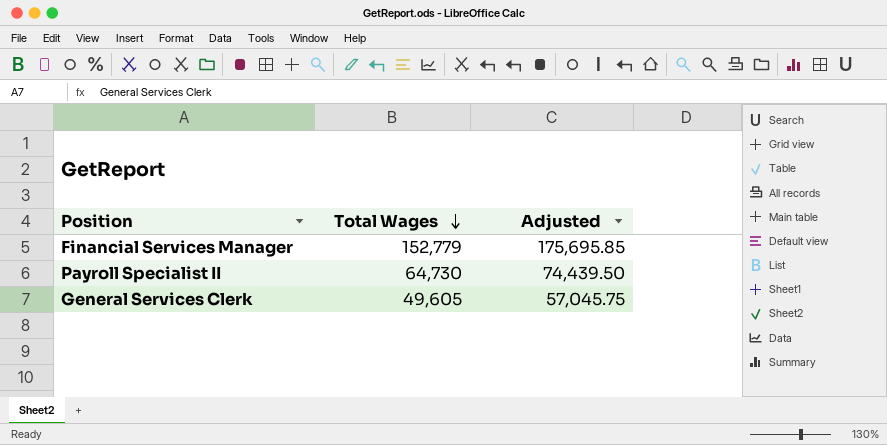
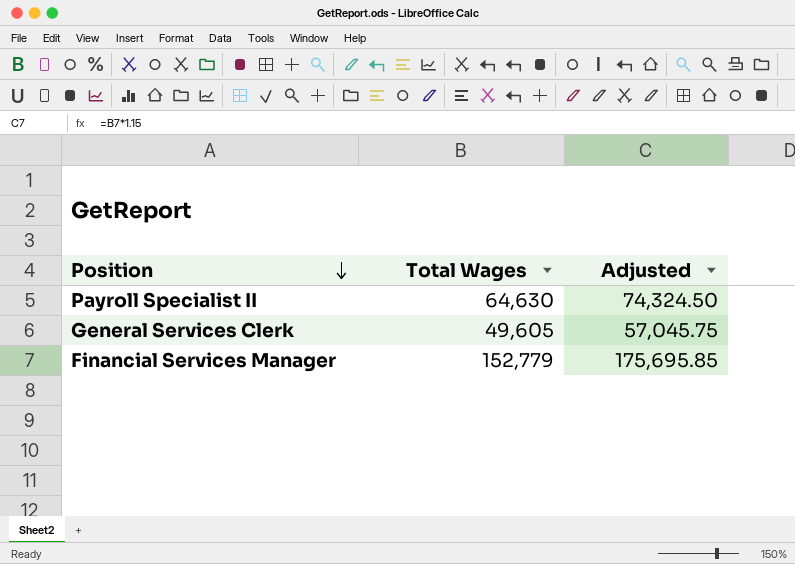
row order: Total Wages descending -> Position descending
Payroll Specialist II | Total Wages: 64,730 -> 64,630
Payroll Specialist II | Adjusted: 74,439.50 -> 74,324.50

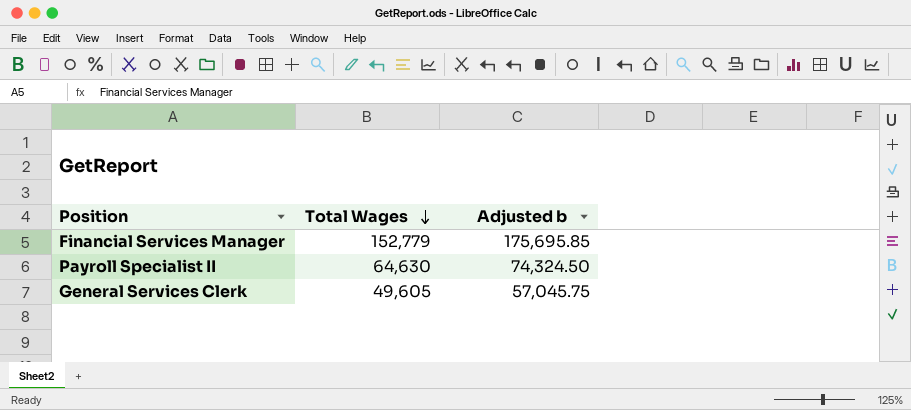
row order: Position descending -> Total Wages descending
column name: Adjusted -> Adjusted b

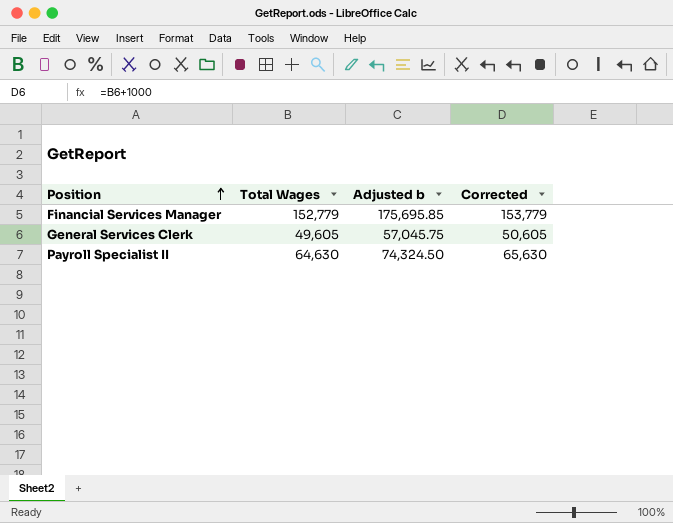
row order: Total Wages descending -> Position ascending
column Corrected | formula: none -> [Total Wages] + 1000

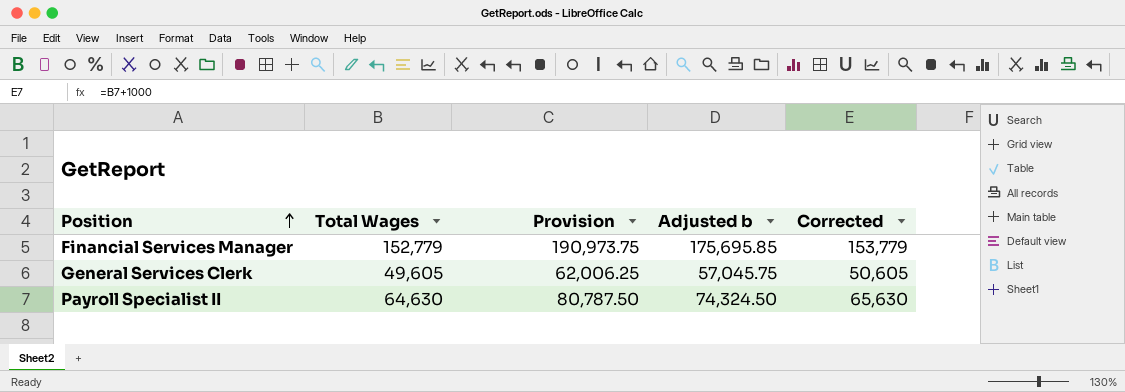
column Provision | formula: none -> [Total Wages] * 1.25

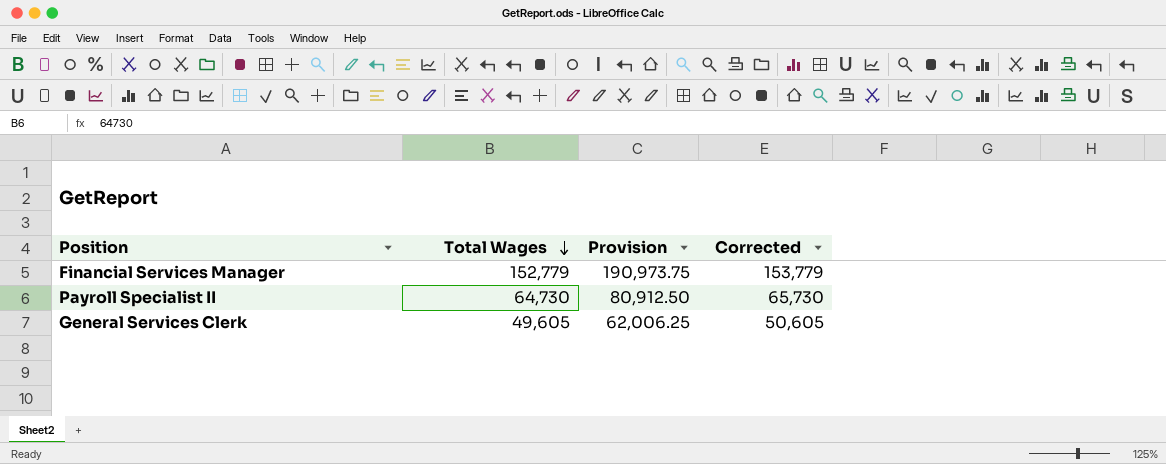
row order: Position ascending -> Total Wages descending
column Adjusted b | formula: [Total Wages] * 1.15 -> none
Payroll Specialist II | Total Wages: 64,630 -> 64,730
Payroll Specialist II | Provision: 80,787.50 -> 80,912.50
Payroll Specialist II | Corrected: 65,630 -> 65,730

